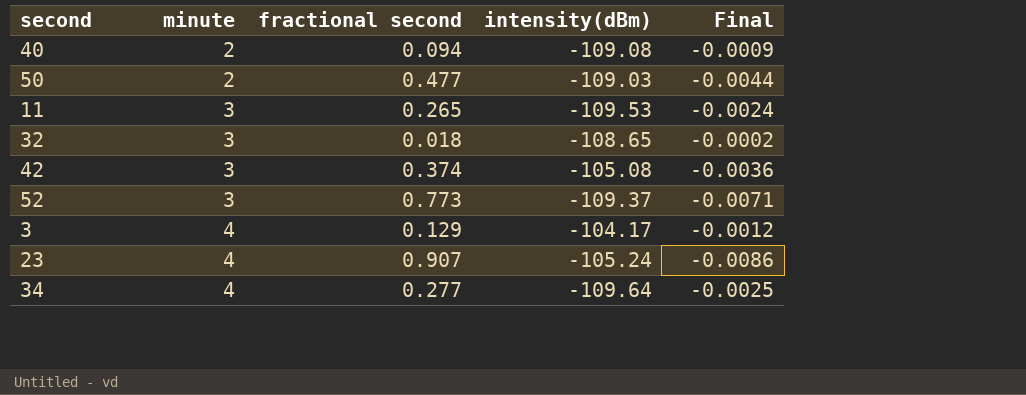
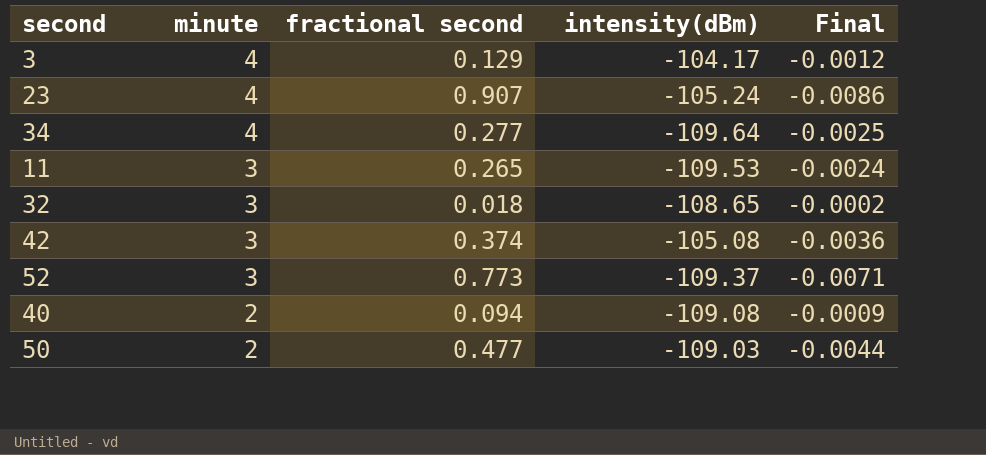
row order: minute ascending -> minute descending

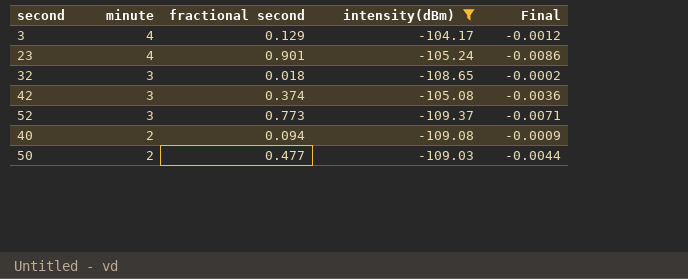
filter: none -> intensity(dBm) >= -109.37
23 | fractional second: 0.907 -> 0.901

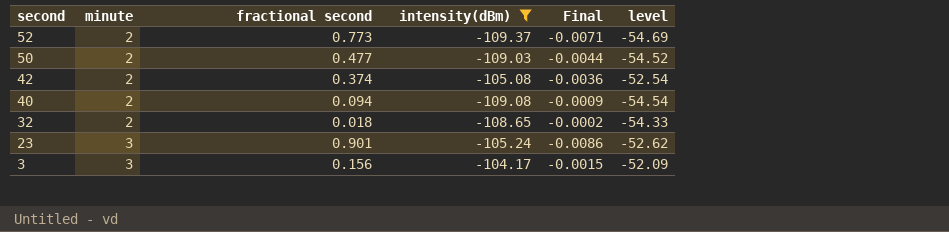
row order: minute descending -> second descending
column level | formula: none -> [intensity(dBm)] * 0.5
52 | minute: 3 -> 2
42 | minute: 3 -> 2
32 | minute: 3 -> 2
23 | minute: 4 -> 3
3 | minute: 4 -> 3
3 | fractional second: 0.129 -> 0.156
3 | Final: -0.0012 -> -0.0015

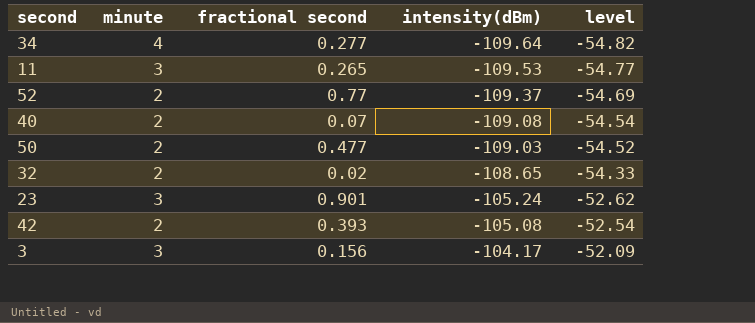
filter: intensity(dBm) >= -109.37 -> none
row order: second descending -> intensity(dBm) ascending
column Final | formula: [fractional second] / [intensity(dBm)] -> none
52 | fractional second: 0.773 -> 0.77
40 | fractional second: 0.094 -> 0.07
32 | fractional second: 0.018 -> 0.02
42 | fractional second: 0.374 -> 0.393

